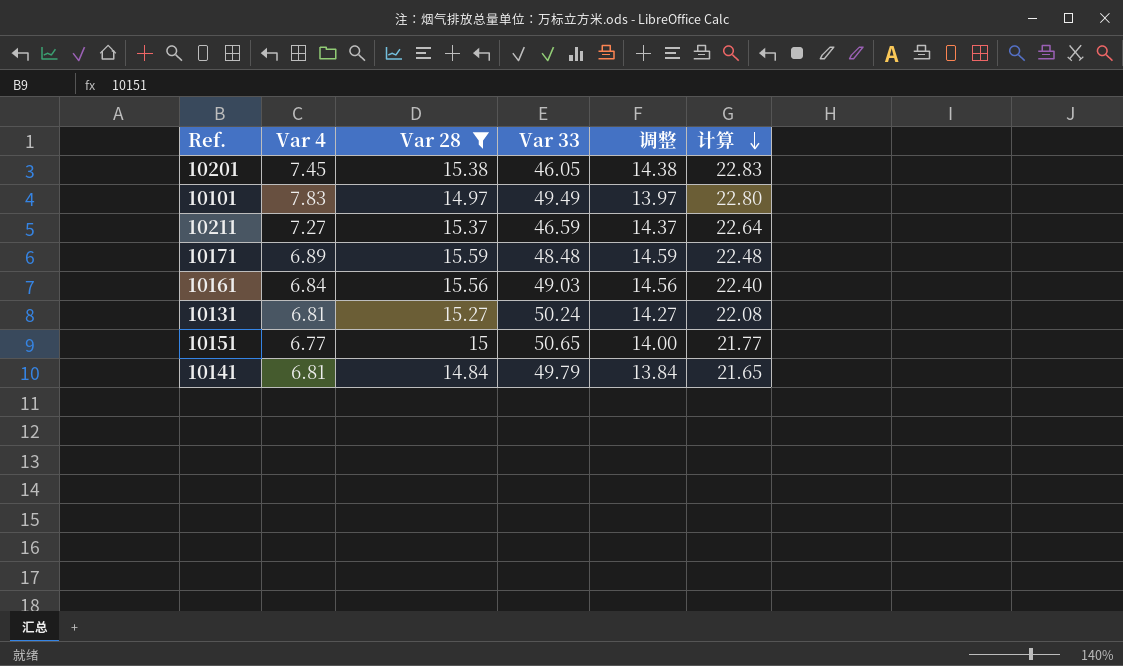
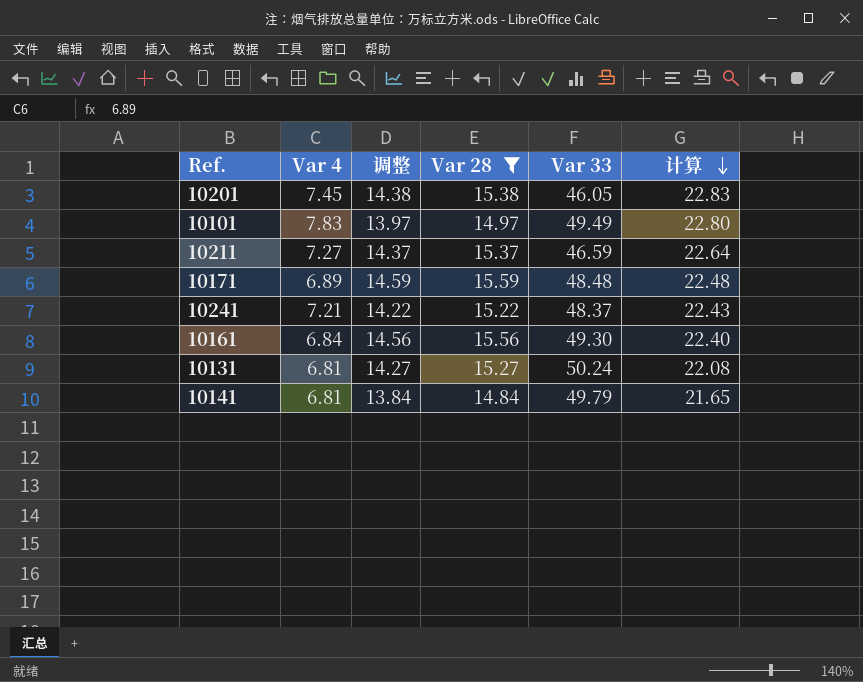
column 调整 | position: 5 -> 3
row 10151: 6.77 | 15 | 50.65 | 14.00 | 21.77 -> none
row 10241: none -> 7.21 | 14.22 | 15.22 | 48.37 | 22.43
10161 | Var 33: 49.03 -> 49.30

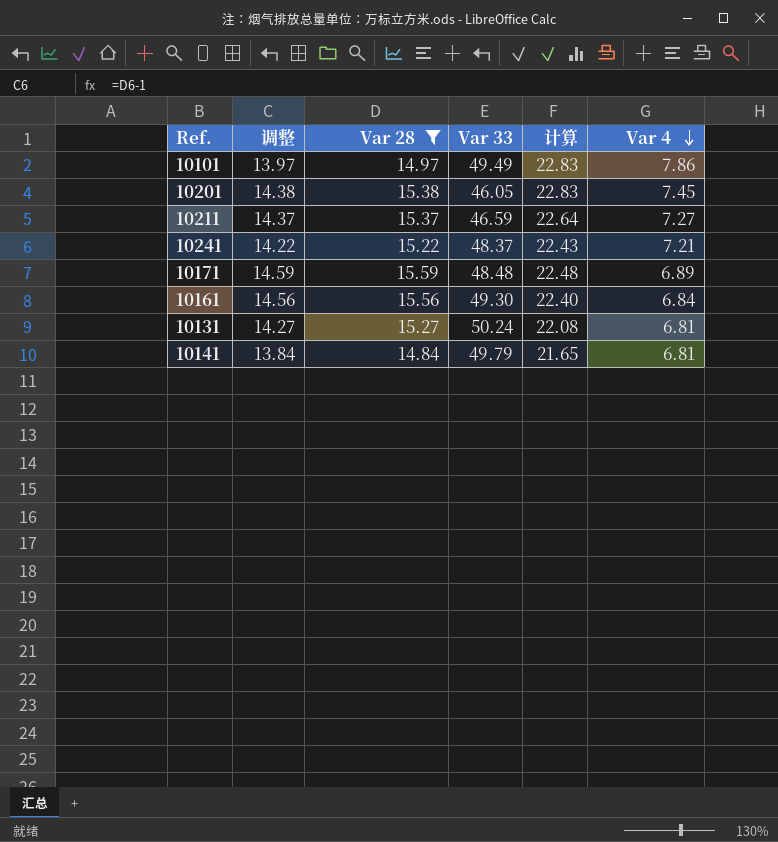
row order: 计算 descending -> Var 4 descending
column Var 4 | position: 2 -> 6
10101 | 计算: 22.80 -> 22.83
10101 | Var 4: 7.83 -> 7.86

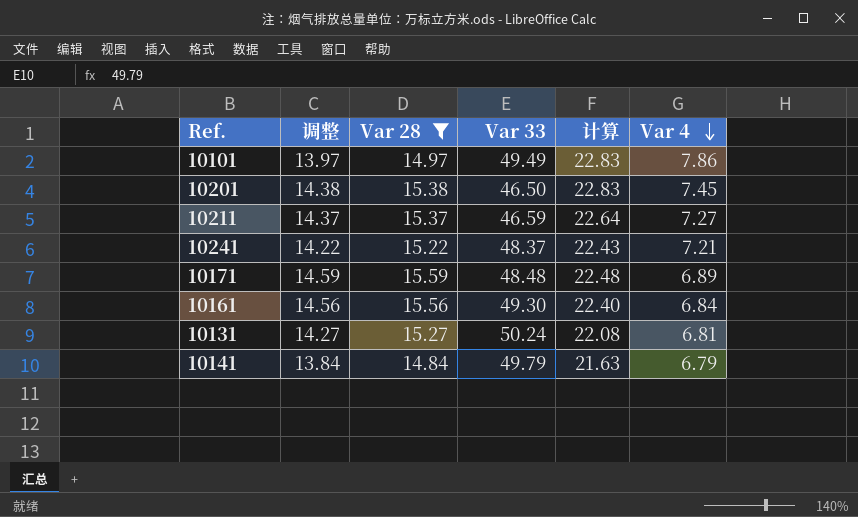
10201 | Var 33: 46.05 -> 46.50
10141 | 计算: 21.65 -> 21.63
10141 | Var 4: 6.81 -> 6.79

